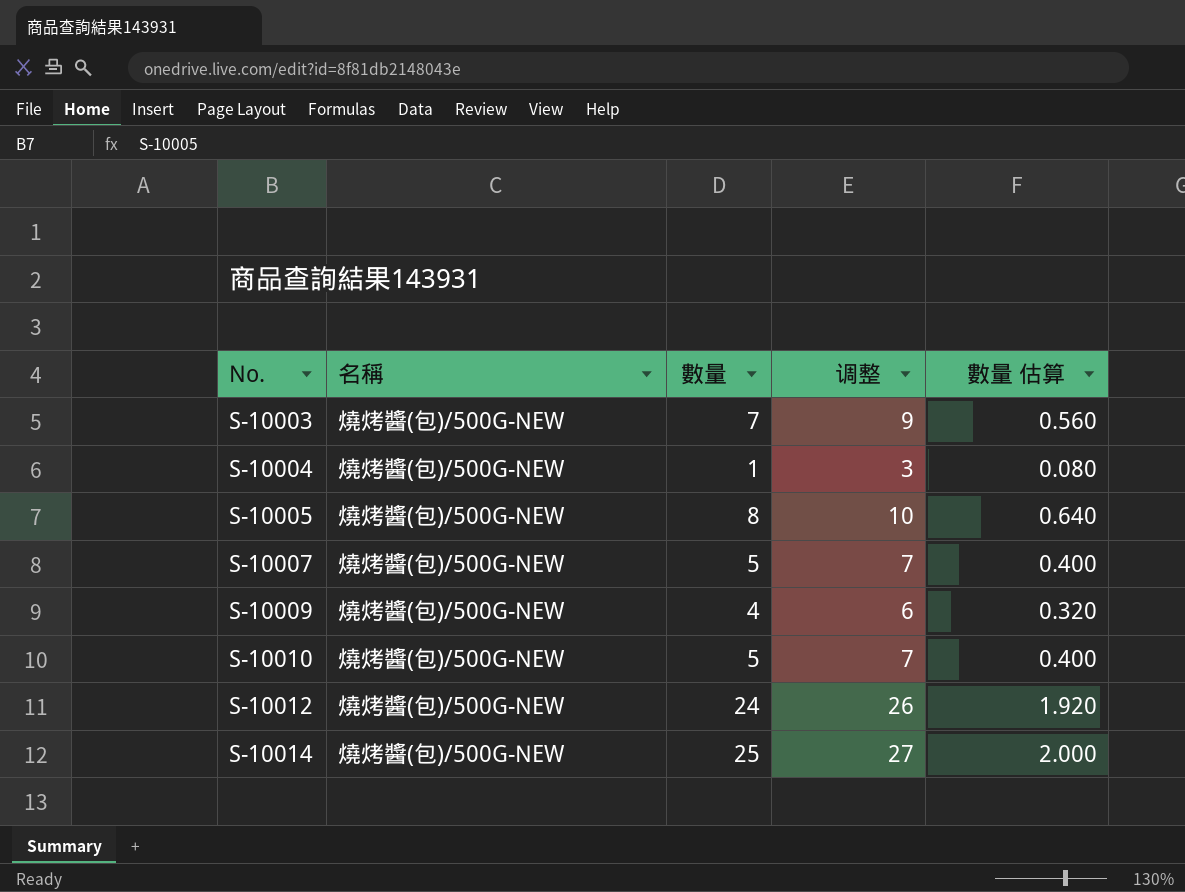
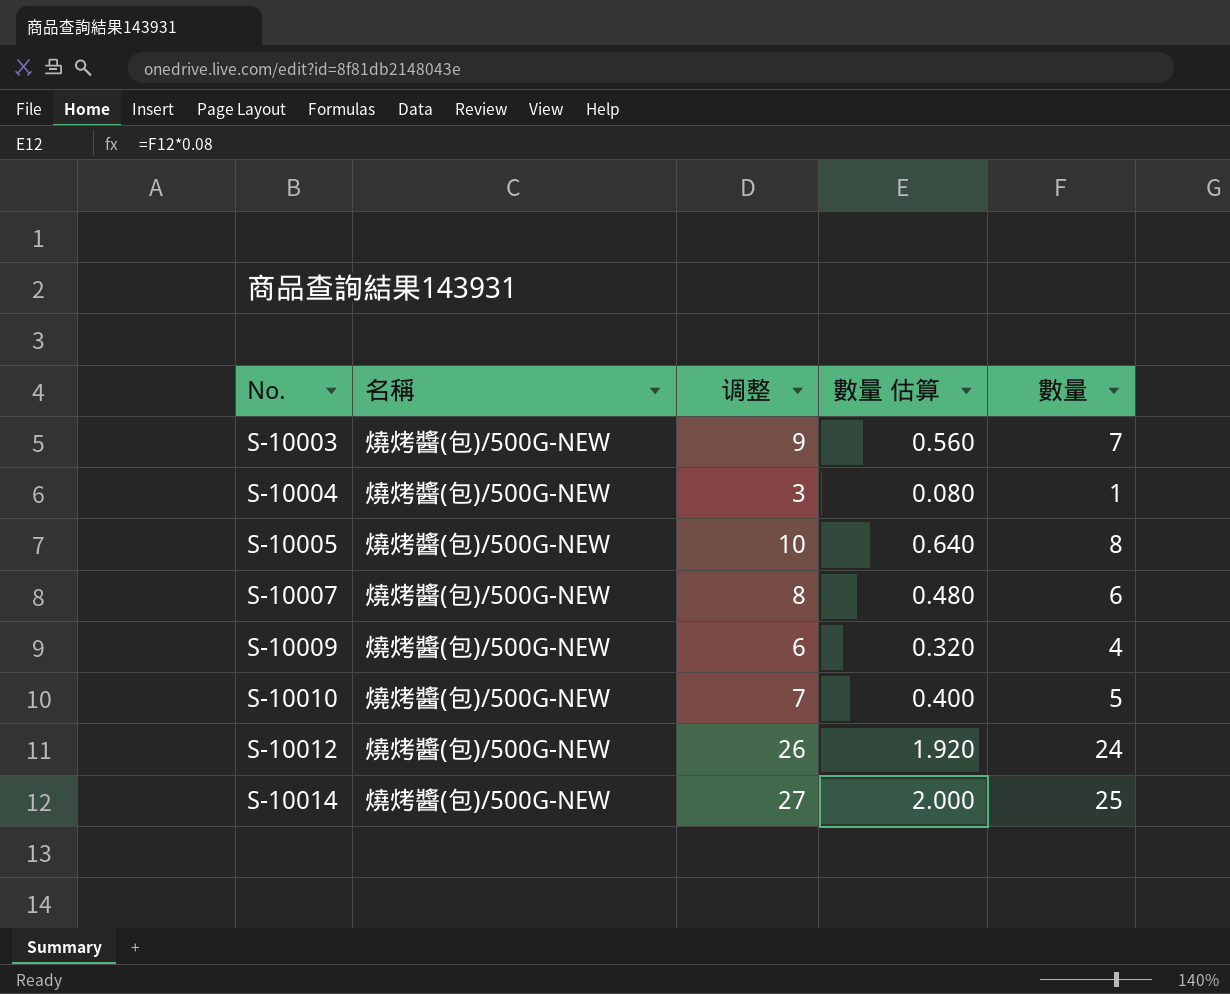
column 數量 | position: 3 -> 5
S-10007 | 调整: 7 -> 8
S-10007 | 數量 估算: 0.400 -> 0.480
S-10007 | 數量: 5 -> 6

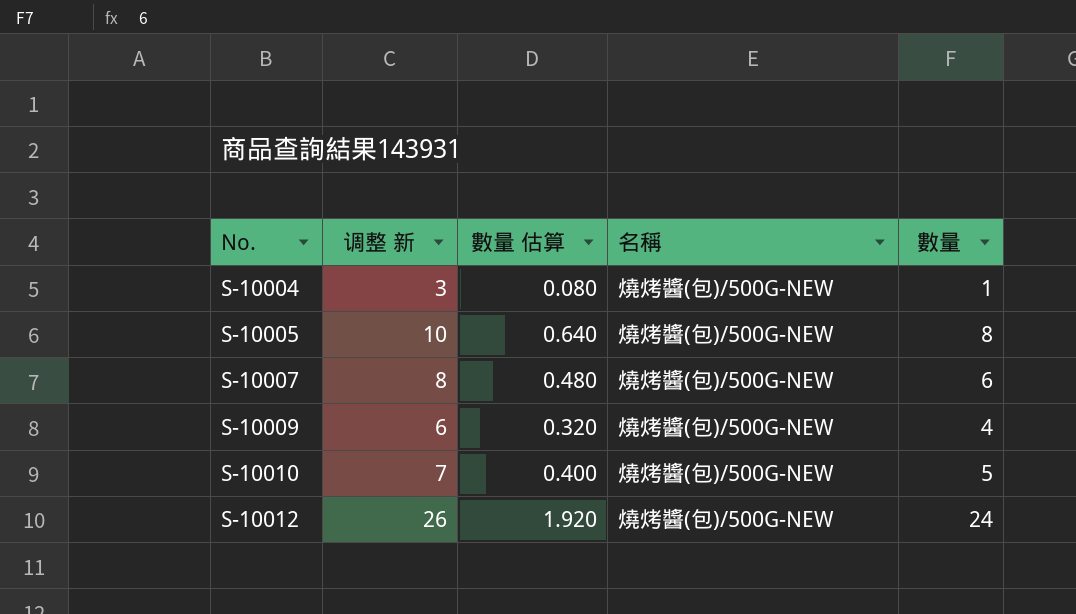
column name: 调整 -> 调整 新
column 名稱 | position: 2 -> 4
row S-10003: 燒烤醬(包)/500G-NEW | 9 | 0.560 | 7 -> none
row S-10014: 燒烤醬(包)/500G-NEW | 27 | 2.000 | 25 -> none

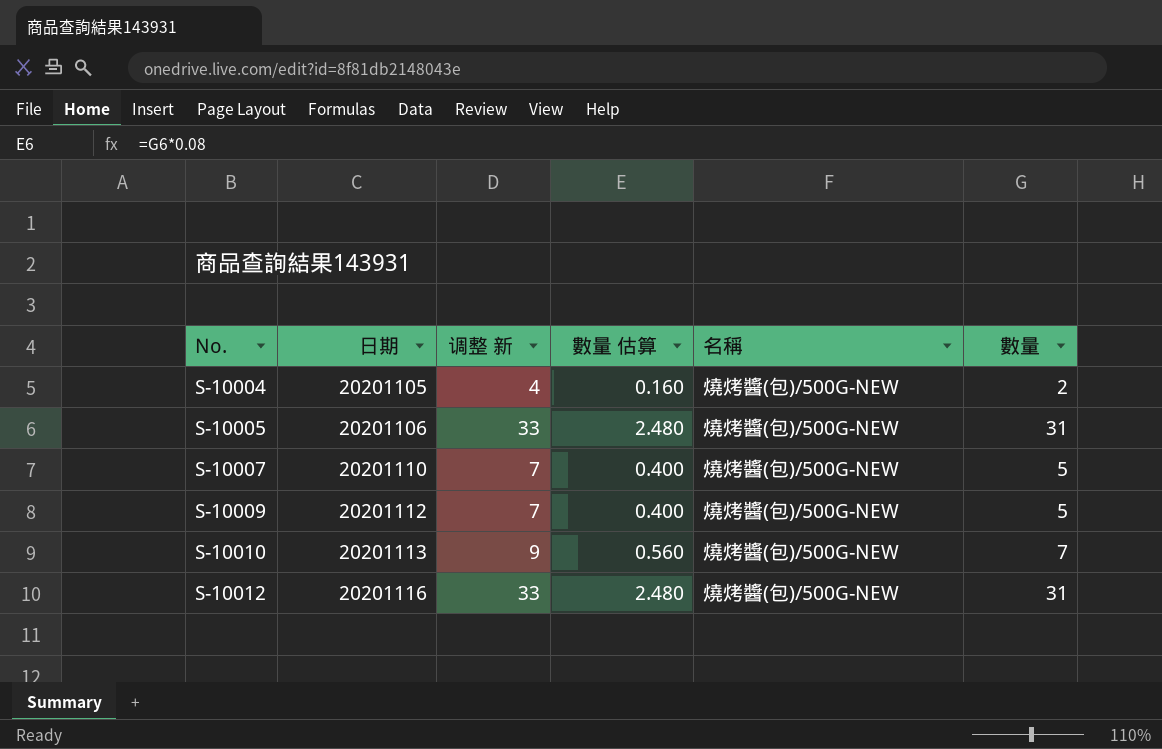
column 日期 | position: none -> 2
S-10004 | 调整 新: 3 -> 4
S-10004 | 數量 估算: 0.080 -> 0.160
S-10004 | 數量: 1 -> 2
S-10005 | 调整 新: 10 -> 33
S-10005 | 數量 估算: 0.640 -> 2.480
S-10005 | 數量: 8 -> 31
S-10007 | 调整 新: 8 -> 7
S-10007 | 數量 估算: 0.480 -> 0.400
S-10007 | 數量: 6 -> 5
S-10009 | 调整 新: 6 -> 7
S-10009 | 數量 估算: 0.320 -> 0.400
S-10009 | 數量: 4 -> 5
S-10010 | 调整 新: 7 -> 9
S-10010 | 數量 估算: 0.400 -> 0.560
S-10010 | 數量: 5 -> 7
S-10012 | 调整 新: 26 -> 33
S-10012 | 數量 估算: 1.920 -> 2.480
S-10012 | 數量: 24 -> 31

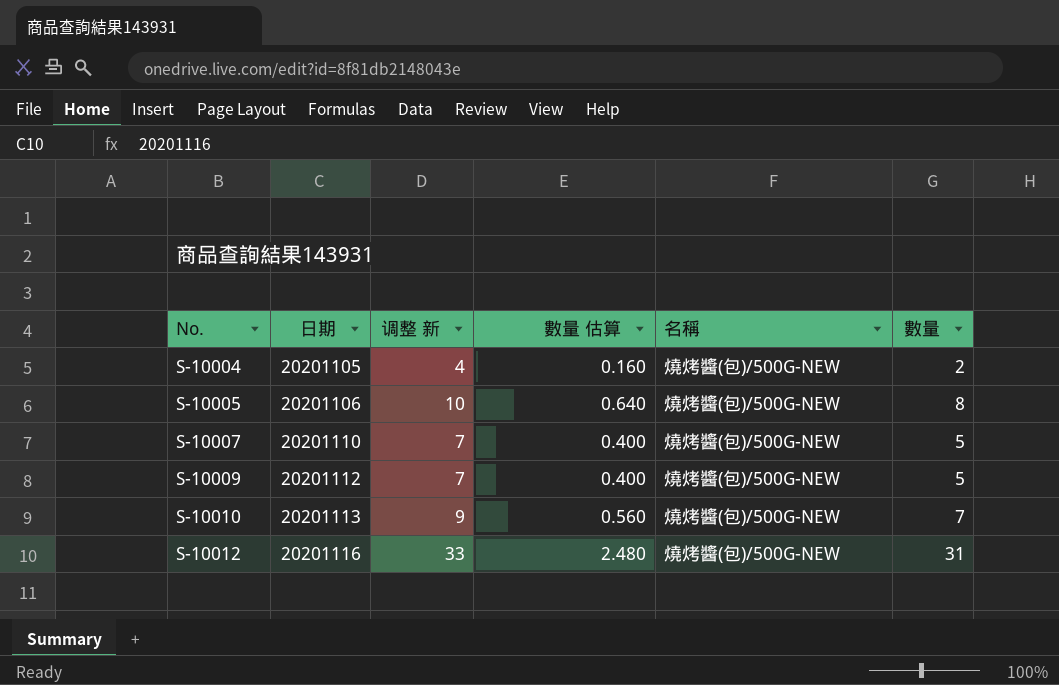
S-10005 | 调整 新: 33 -> 10
S-10005 | 數量 估算: 2.480 -> 0.640
S-10005 | 數量: 31 -> 8

